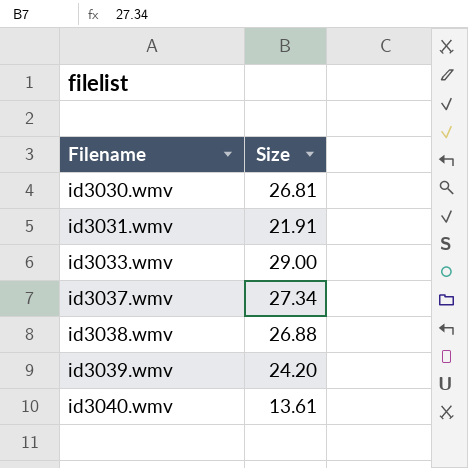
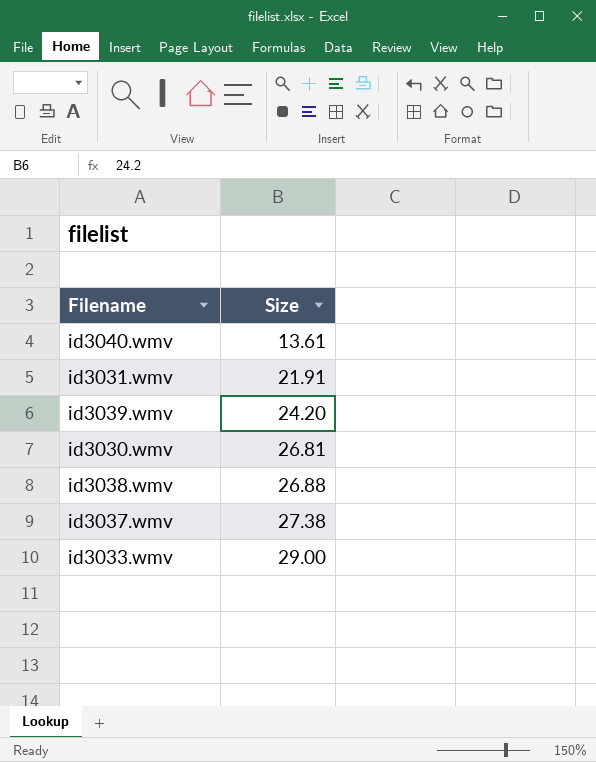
row order: Filename ascending -> Size ascending
id3037.wmv | Size: 27.34 -> 27.38

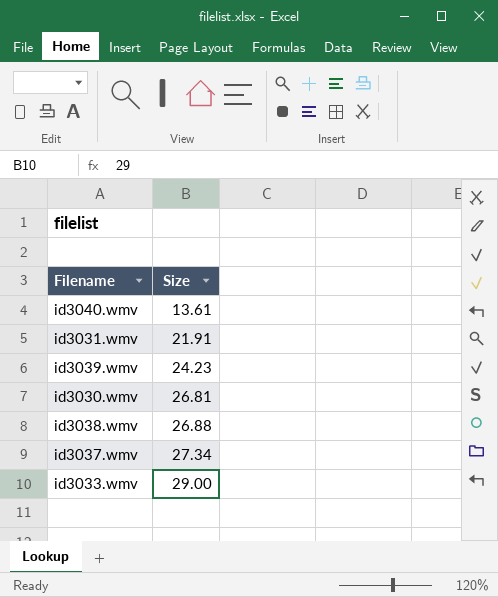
id3039.wmv | Size: 24.20 -> 24.23
id3037.wmv | Size: 27.38 -> 27.34

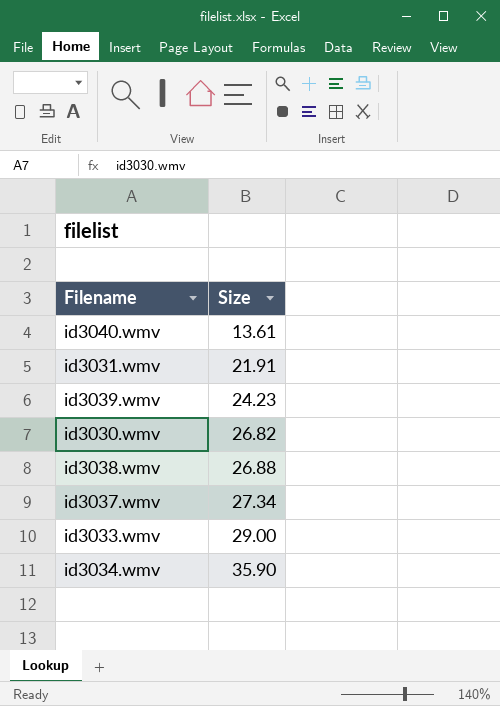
id3030.wmv | Size: 26.81 -> 26.82
row id3034.wmv: none -> 35.90

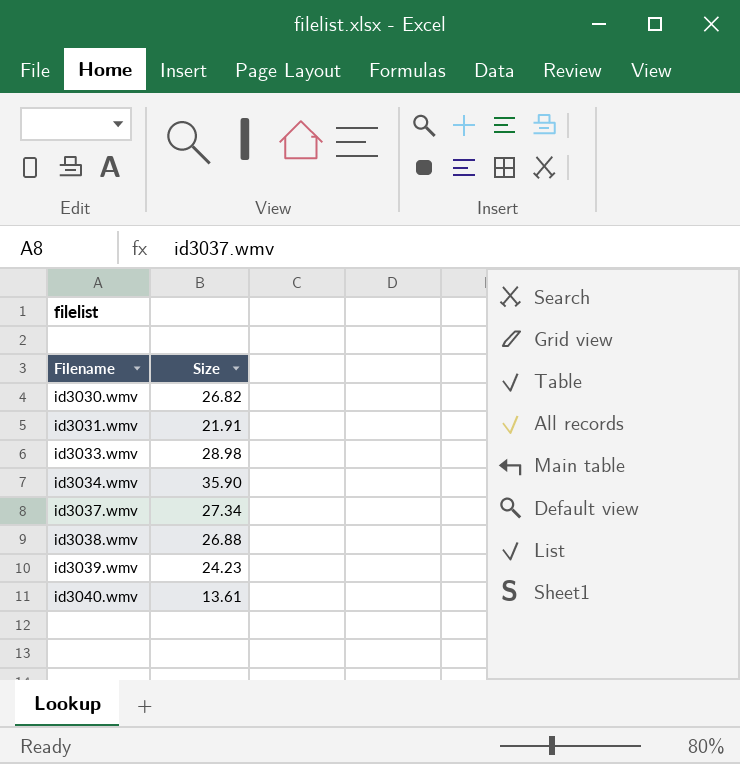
row order: Size ascending -> Filename ascending
id3033.wmv | Size: 29.00 -> 28.98

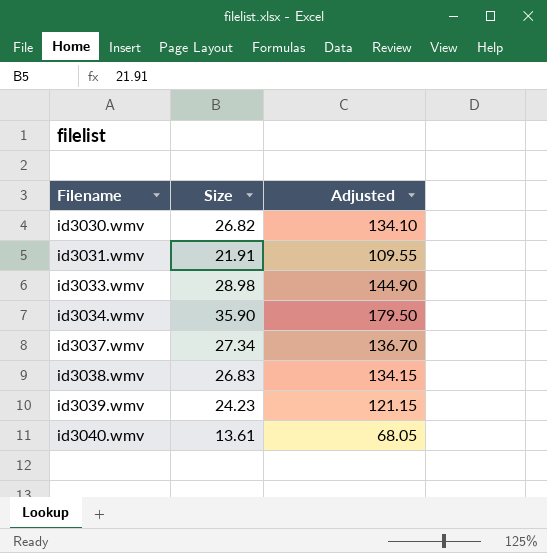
column Adjusted | formula: none -> [Size] * 5
id3038.wmv | Size: 26.88 -> 26.83

